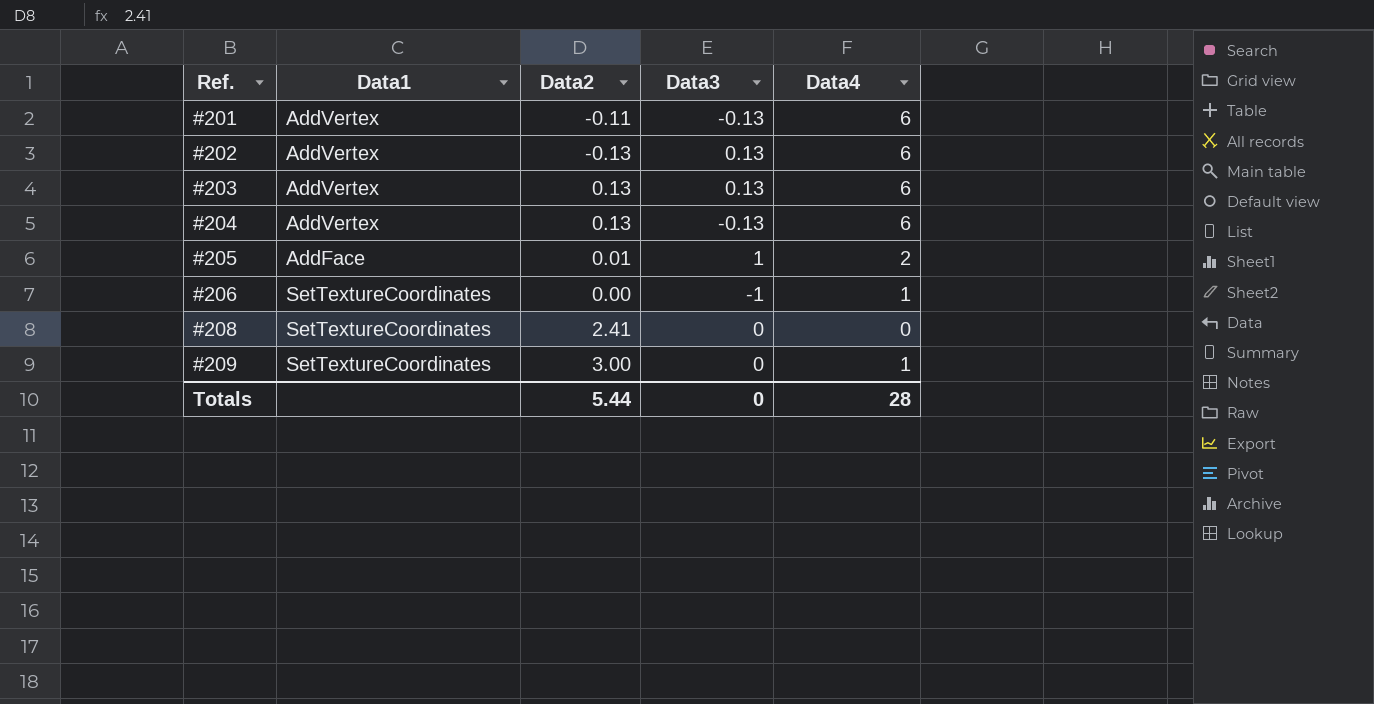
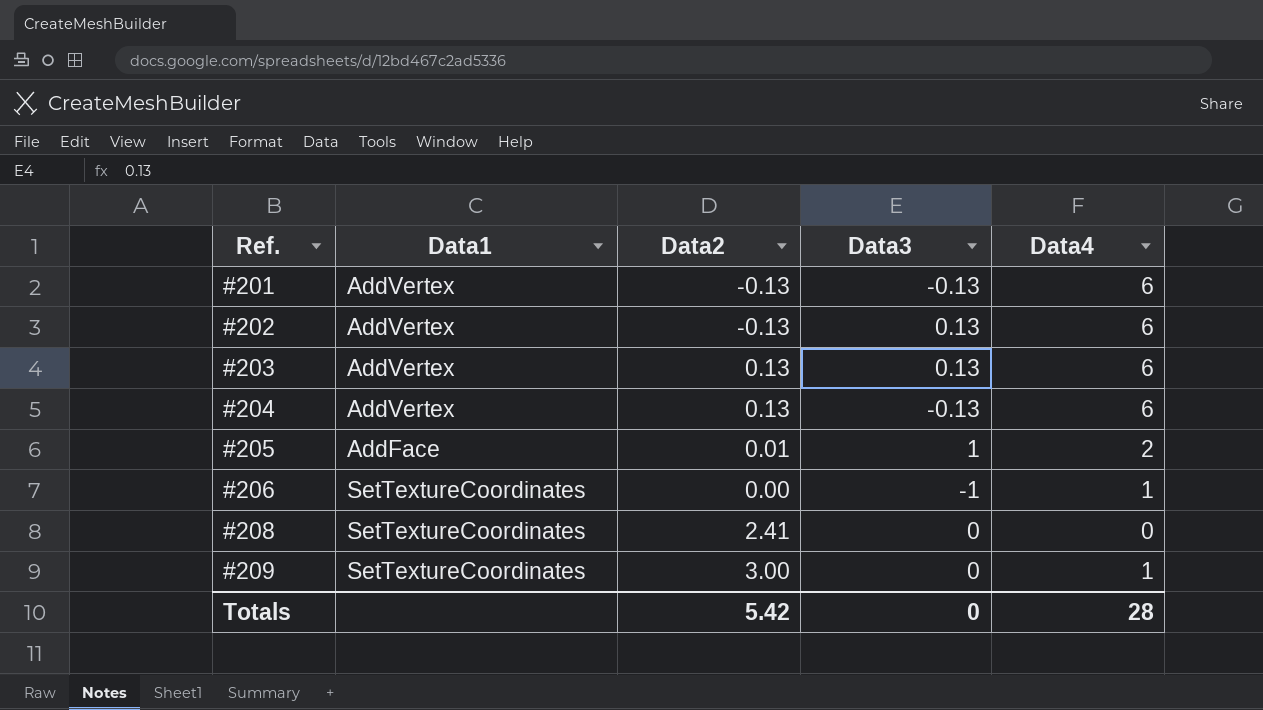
#201 | Data2: -0.11 -> -0.13
Totals | Data2: 5.44 -> 5.42

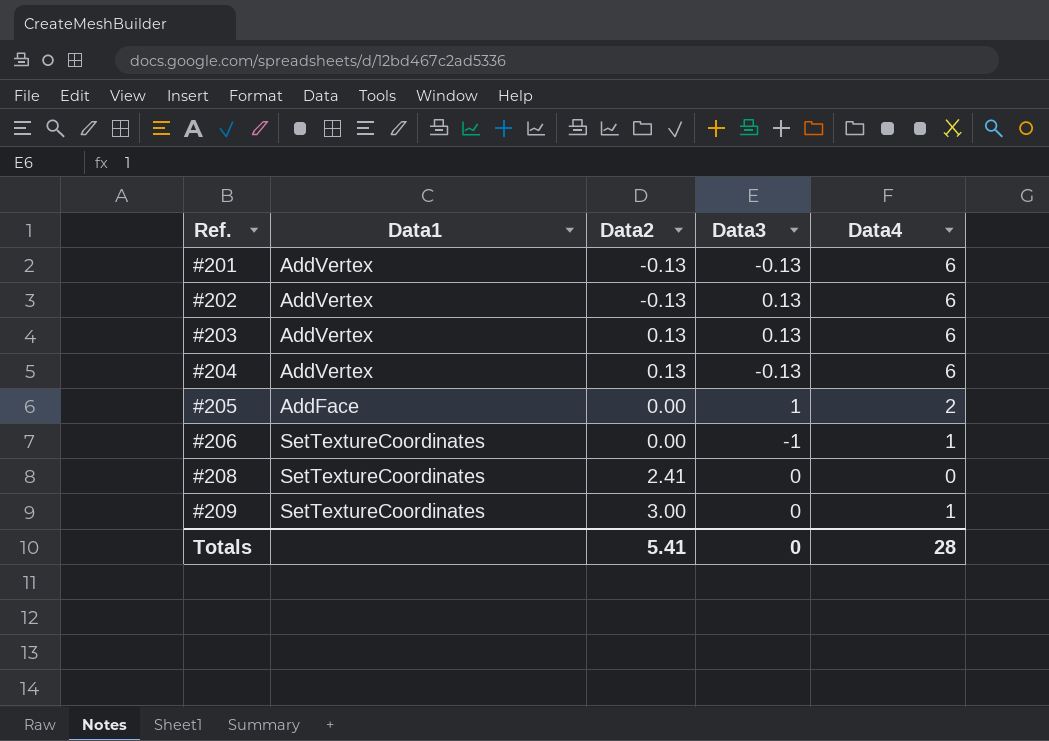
#205 | Data2: 0.01 -> 0.00
Totals | Data2: 5.42 -> 5.41

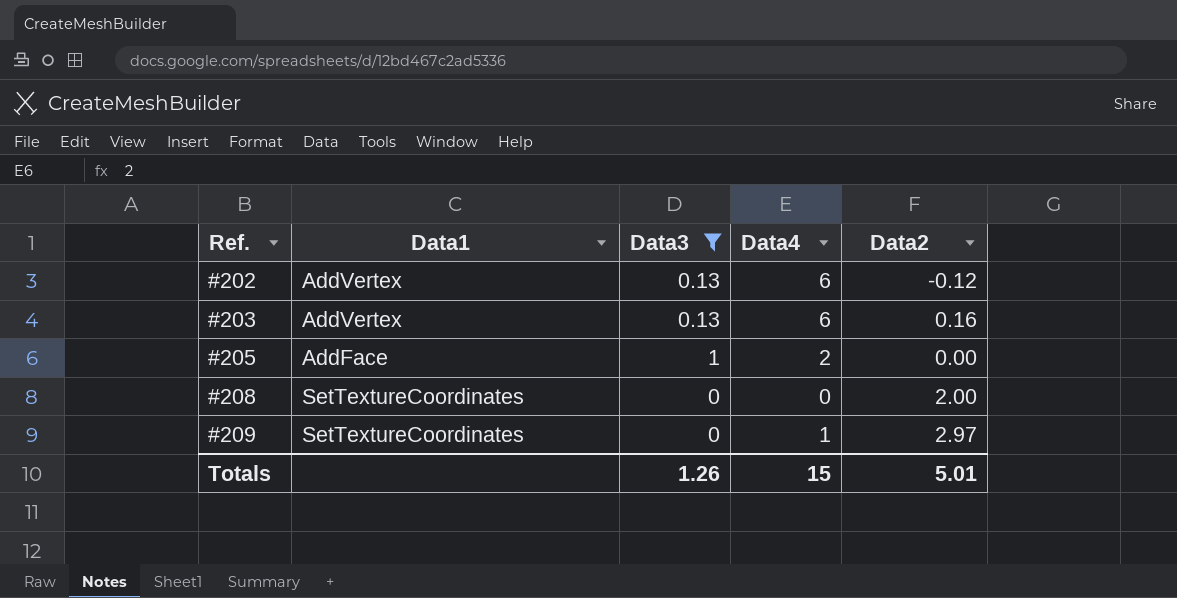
filter: none -> Data3 >= 0
column Data2 | position: 3 -> 5
#202 | Data2: -0.13 -> -0.12
#203 | Data2: 0.13 -> 0.16
#208 | Data2: 2.41 -> 2.00
#209 | Data2: 3.00 -> 2.97
Totals | Data3: 0 -> 1.26
Totals | Data4: 28 -> 15
Totals | Data2: 5.41 -> 5.01

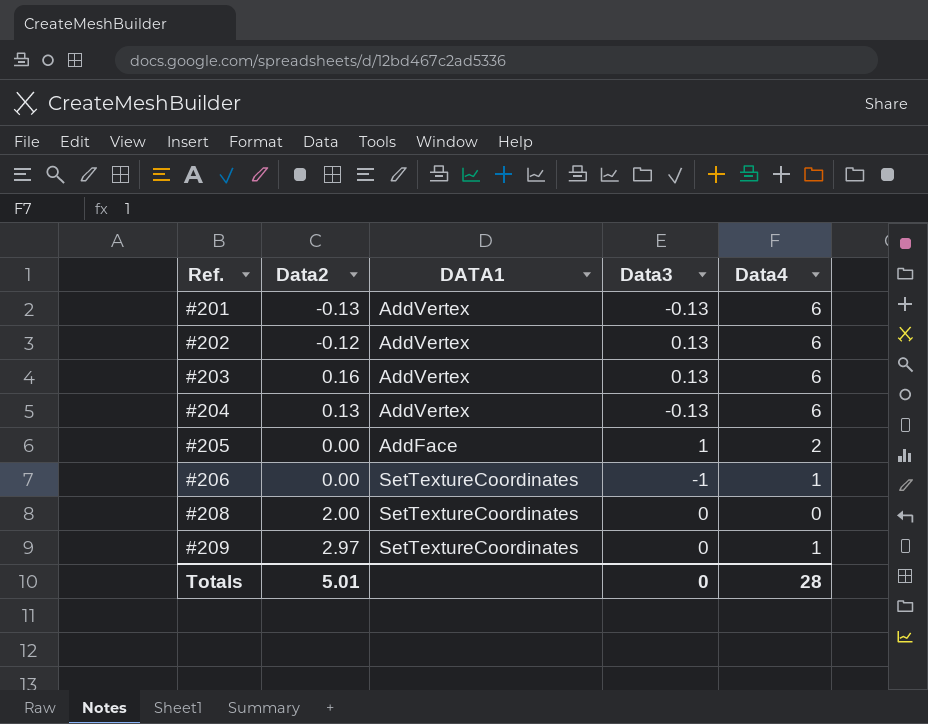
filter: Data3 >= 0 -> none
column Data2 | position: 5 -> 2
column name: Data1 -> DATA1
Totals | Data3: 1.26 -> 0
Totals | Data4: 15 -> 28

